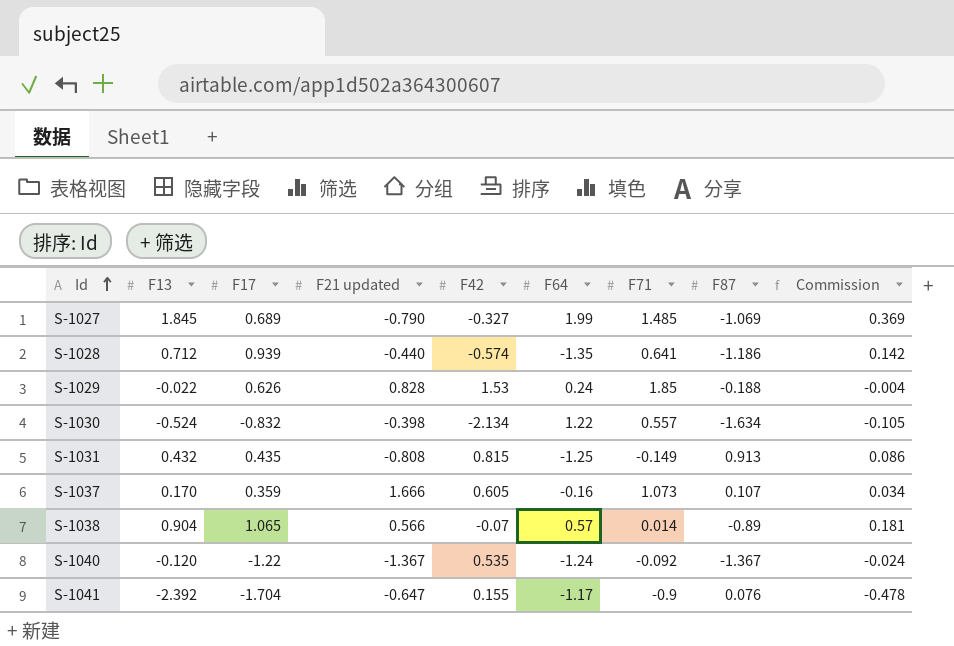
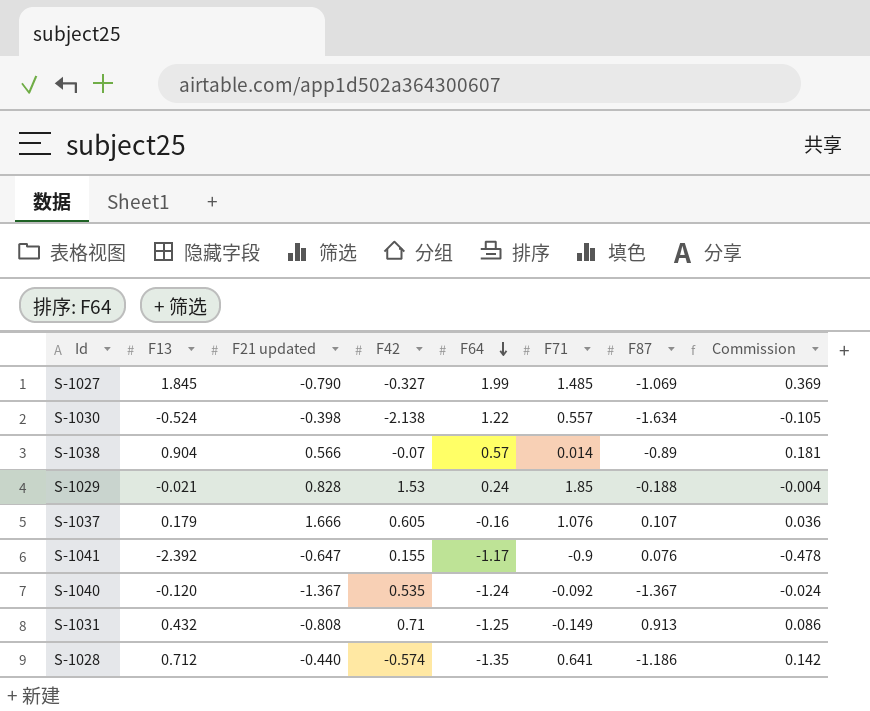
row order: Id ascending -> F64 descending
column F17 | position: 3 -> none
S-1030 | F42: -2.134 -> -2.138
S-1029 | F13: -0.022 -> -0.021
S-1037 | F13: 0.170 -> 0.179
S-1037 | F71: 1.073 -> 1.076
S-1037 | Commission: 0.034 -> 0.036
S-1031 | F42: 0.815 -> 0.71

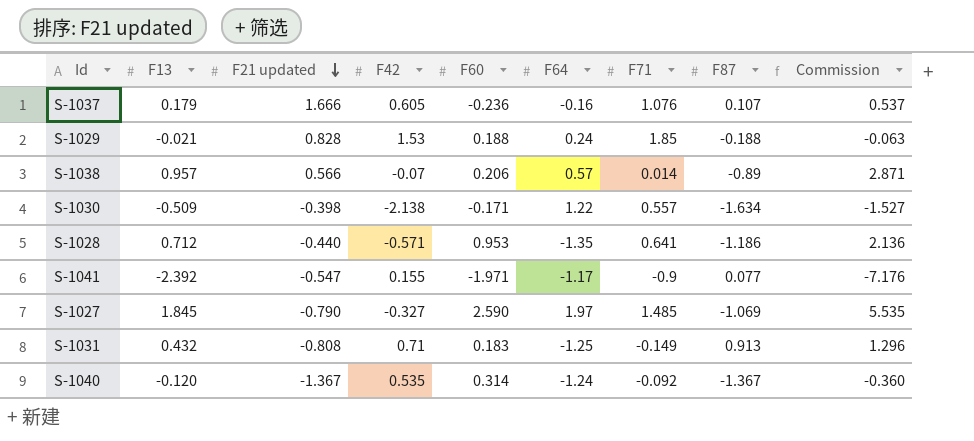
row order: F64 descending -> F21 updated descending
column F60 | position: none -> 5
column Commission | formula: [F13] * 0.2 -> [F13] * 3
S-1038 | F13: 0.904 -> 0.957
S-1030 | F13: -0.524 -> -0.509
S-1028 | F42: -0.574 -> -0.571
S-1041 | F21 updated: -0.647 -> -0.547
S-1041 | F87: 0.076 -> 0.077
S-1027 | F64: 1.99 -> 1.97

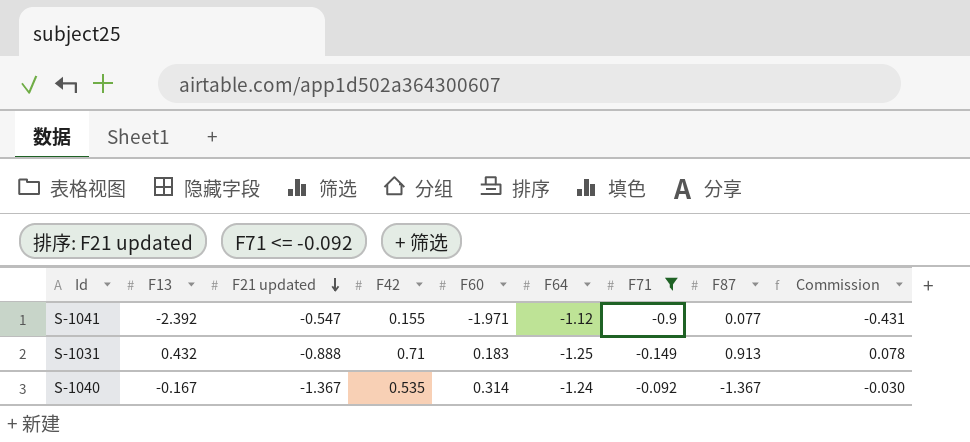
filter: none -> F71 <= -0.092
column Commission | formula: [F13] * 3 -> [F13] * 0.18
S-1041 | F64: -1.17 -> -1.12
S-1031 | F21 updated: -0.808 -> -0.888
S-1040 | F13: -0.120 -> -0.167

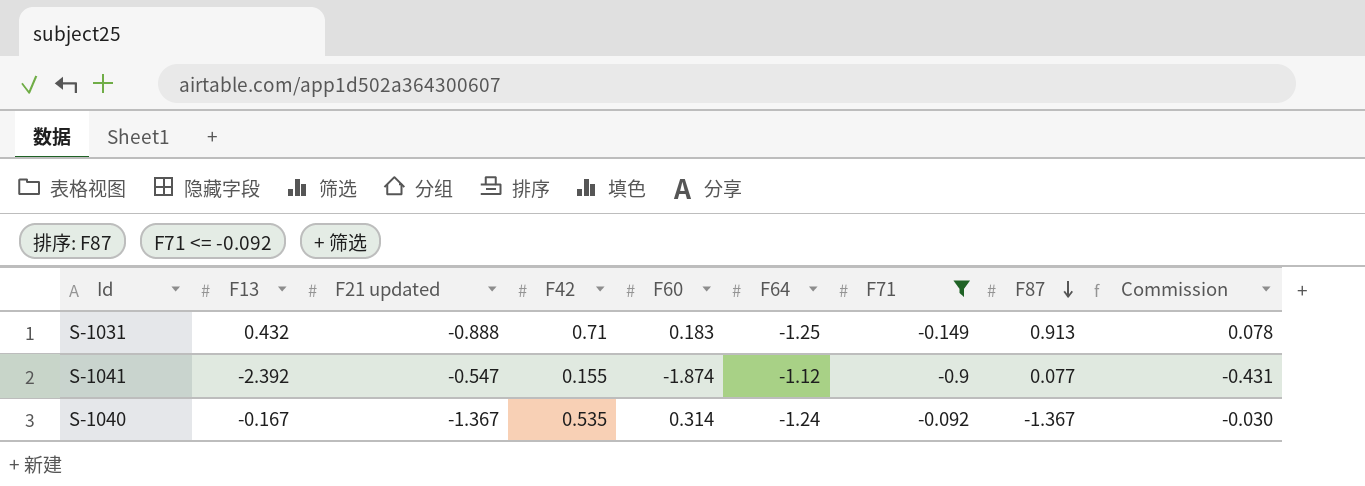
row order: F21 updated descending -> F87 descending
S-1041 | F60: -1.971 -> -1.874

